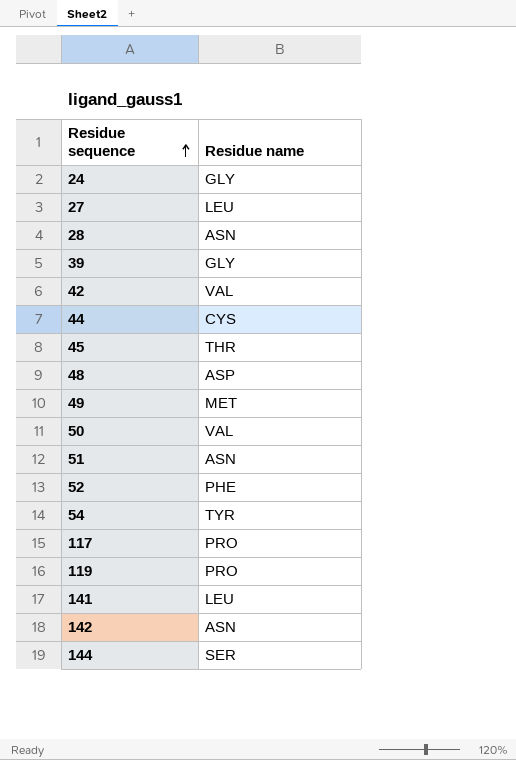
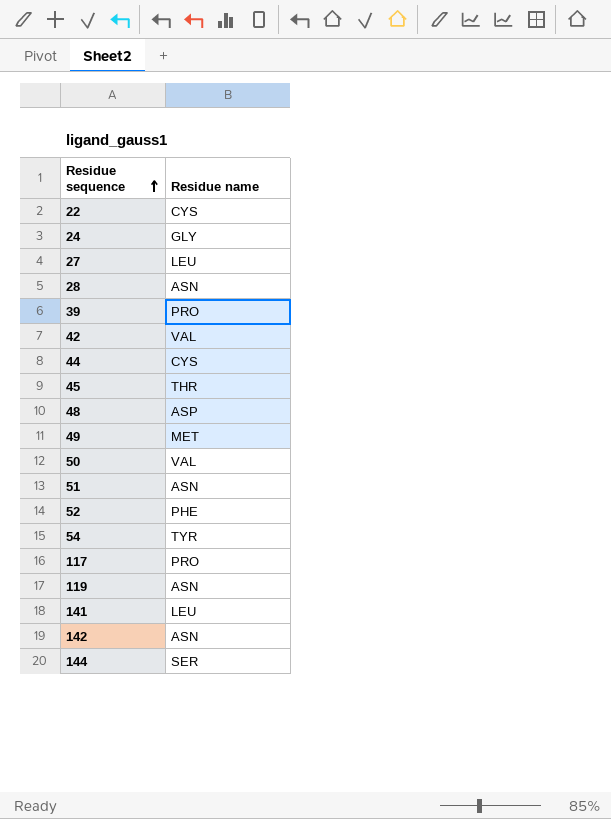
row 22: none -> CYS
39 | Residue name: GLY -> PRO
119 | Residue name: PRO -> ASN

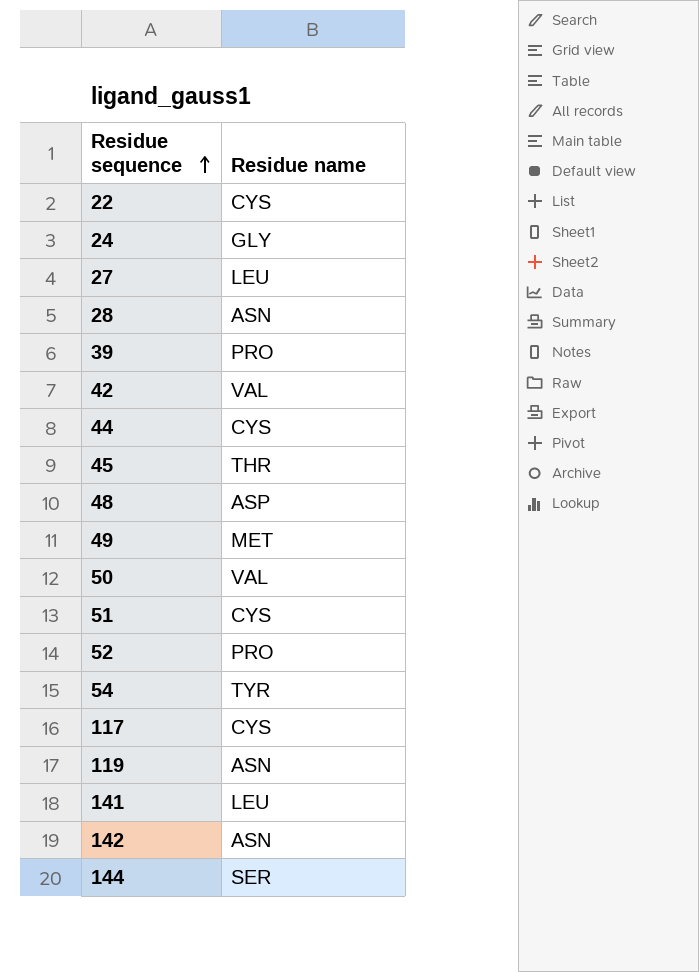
51 | Residue name: ASN -> CYS
52 | Residue name: PHE -> PRO
117 | Residue name: PRO -> CYS

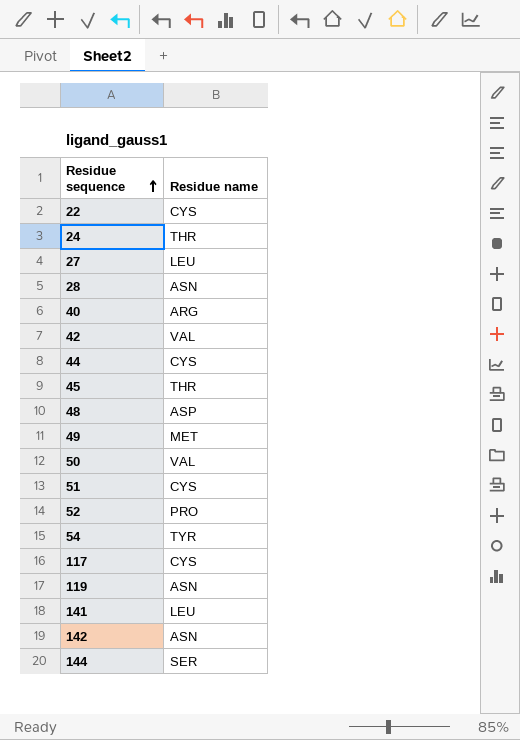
row 39: PRO -> none
24 | Residue name: GLY -> THR
row 40: none -> ARG

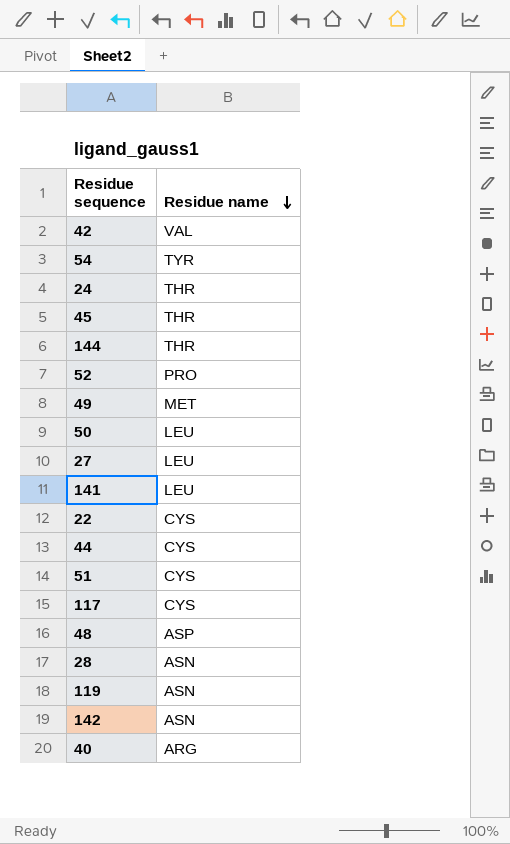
row order: Residue sequence ascending -> Residue name descending
144 | Residue name: SER -> THR
50 | Residue name: VAL -> LEU

